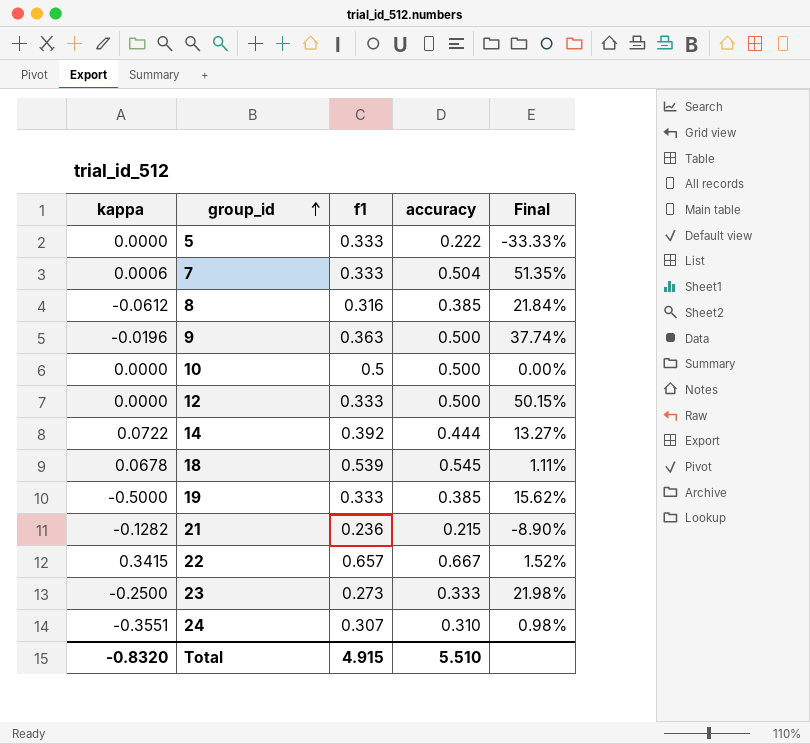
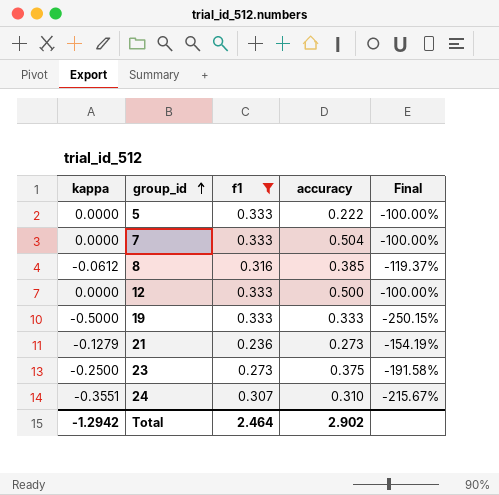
filter: none -> f1 <= 0.333
column Final | formula: ([accuracy] - [f1]) / [f1] -> ([kappa] - [f1]) / [f1]
7 | kappa: 0.0006 -> 0.0000
19 | accuracy: 0.385 -> 0.333
21 | kappa: -0.1282 -> -0.1279
21 | accuracy: 0.215 -> 0.273
23 | accuracy: 0.333 -> 0.375
Total | kappa: -0.8320 -> -1.2942
Total | f1: 4.915 -> 2.464
Total | accuracy: 5.510 -> 2.902

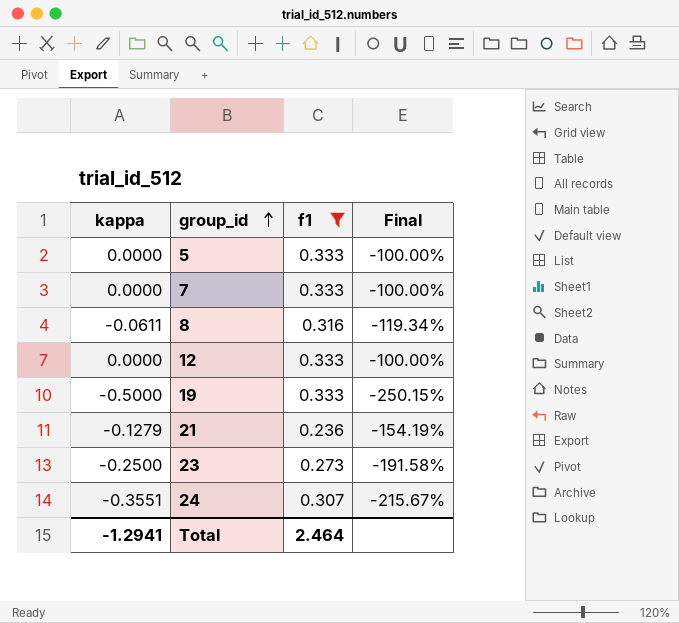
column accuracy | position: 4 -> none
8 | kappa: -0.0612 -> -0.0611
8 | Final: -119.37% -> -119.34%
Total | kappa: -1.2942 -> -1.2941

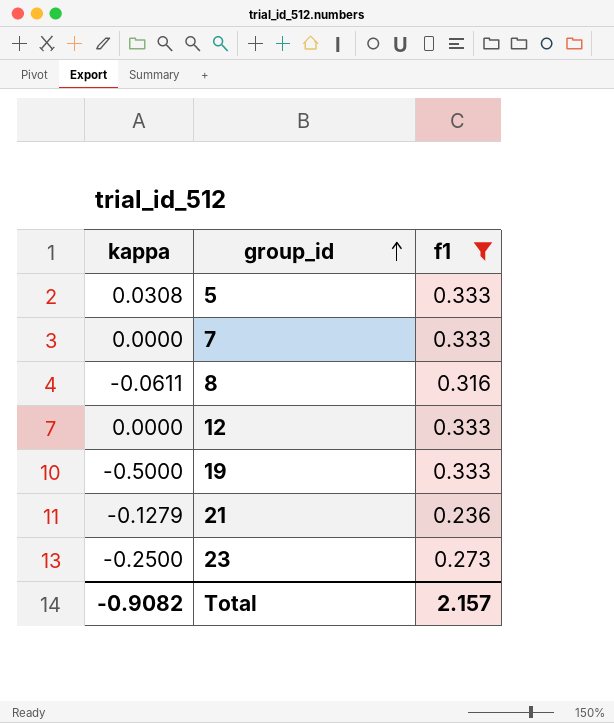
column Final | formula: ([kappa] - [f1]) / [f1] -> none
row 24: -0.3551 | 0.307 | -215.67% -> none
5 | kappa: 0.0000 -> 0.0308
Total | kappa: -1.2941 -> -0.9082
Total | f1: 2.464 -> 2.157

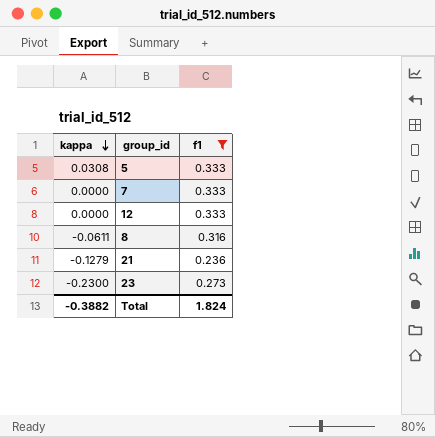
row order: group_id ascending -> kappa descending
row 19: -0.5000 | 0.333 -> none
23 | kappa: -0.2500 -> -0.2300
Total | kappa: -0.9082 -> -0.3882
Total | f1: 2.157 -> 1.824

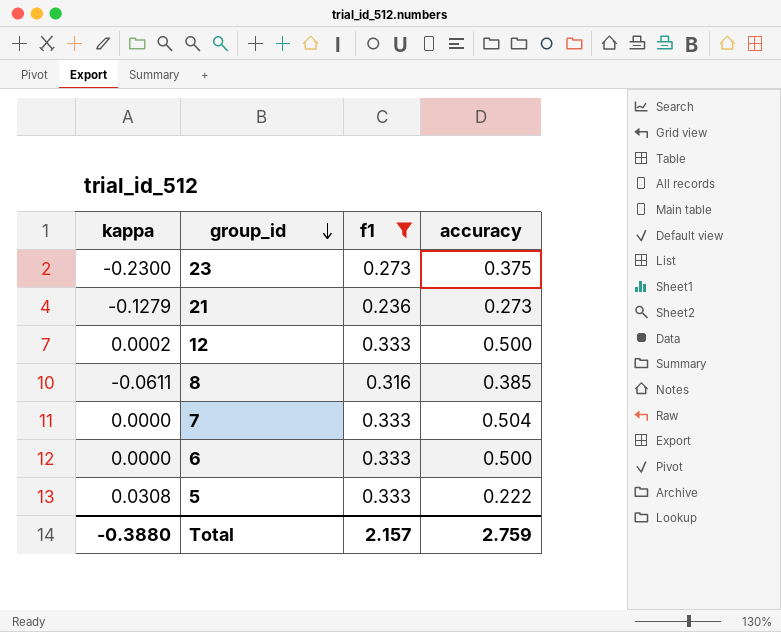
row order: kappa descending -> group_id descending
column accuracy | position: none -> 4
12 | kappa: 0.0000 -> 0.0002
row 6: none -> 0.0000 | 0.333 | 0.500
Total | kappa: -0.3882 -> -0.3880
Total | f1: 1.824 -> 2.157

